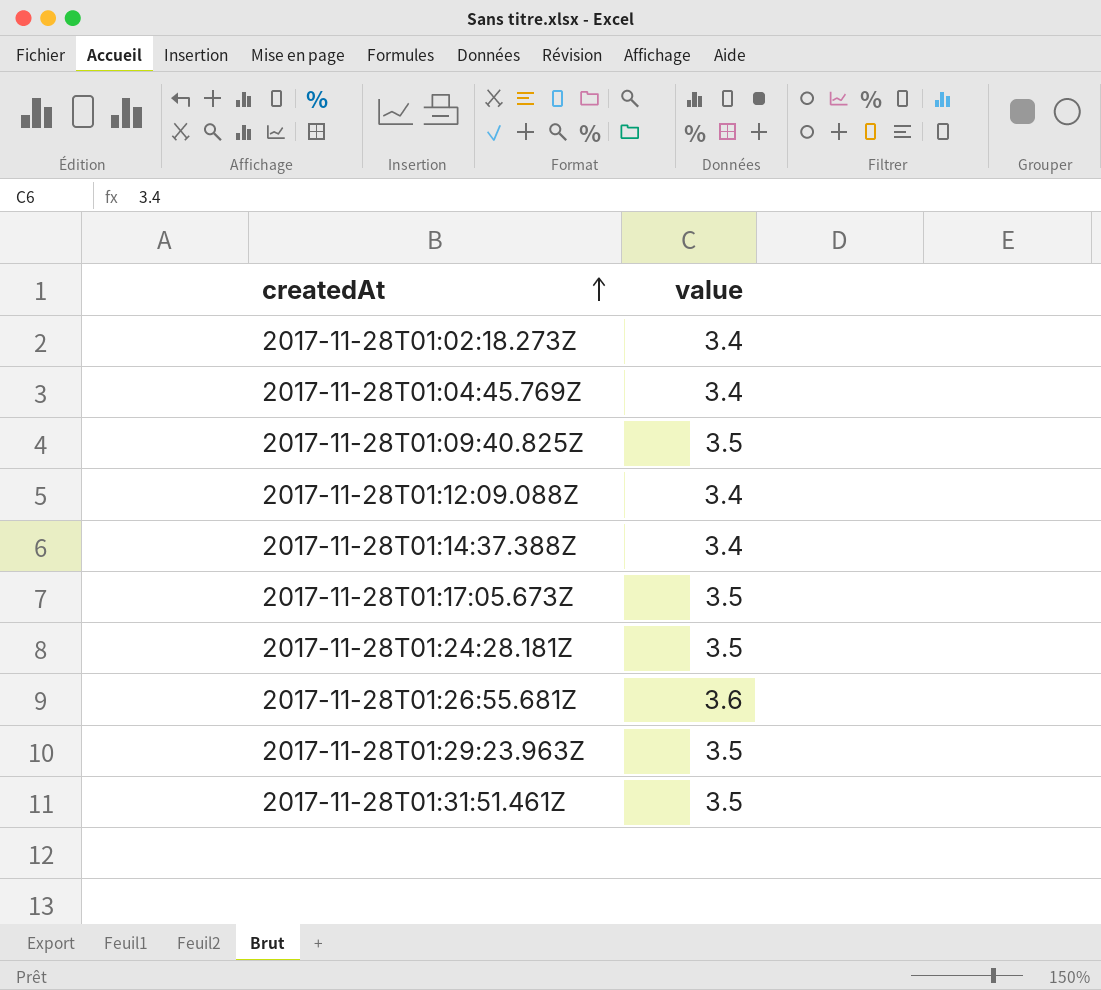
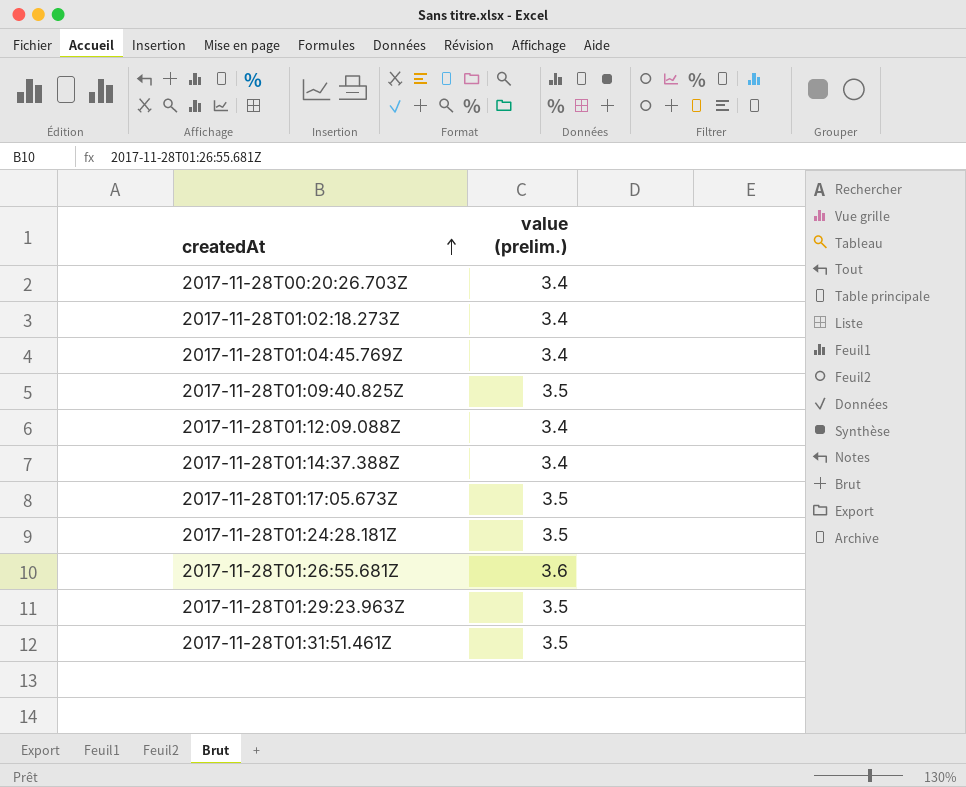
column name: value -> value (prelim.)
row 2017-11-28T00:20:26.703Z: none -> 3.4

